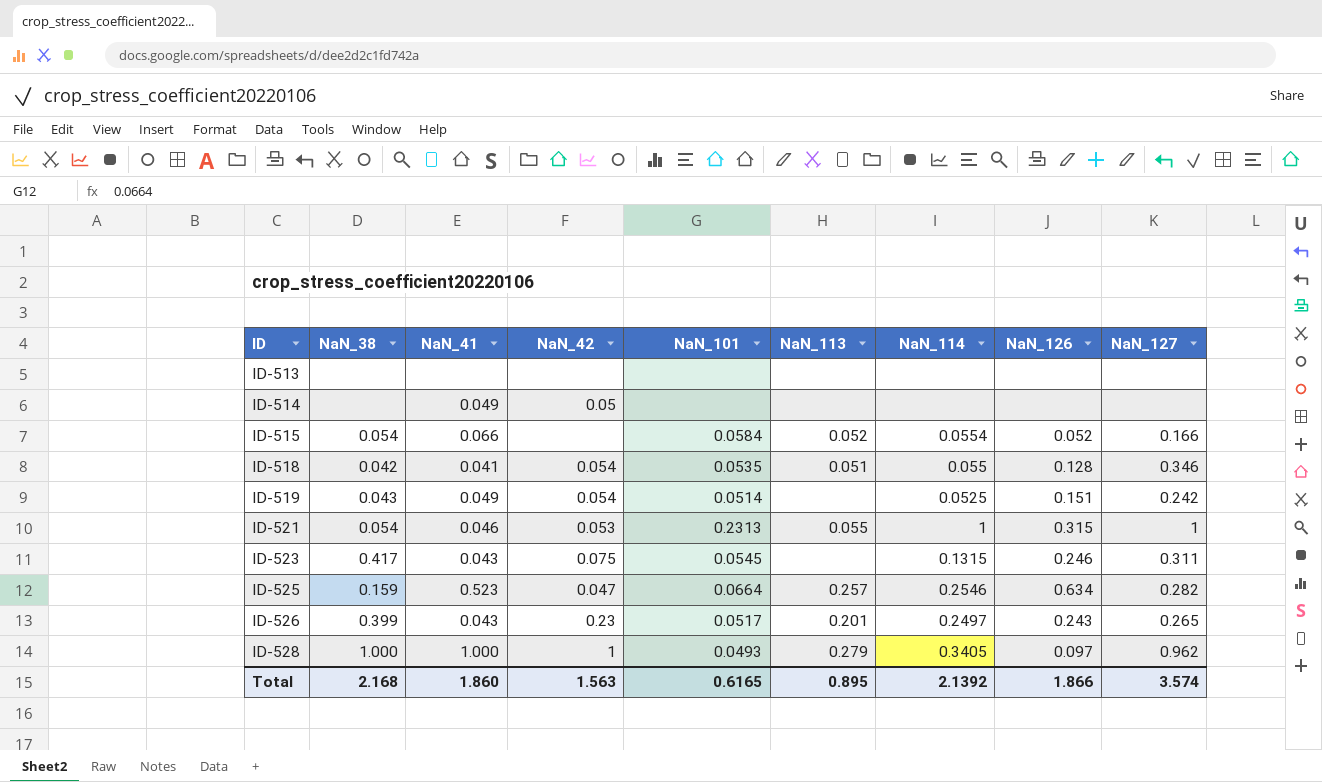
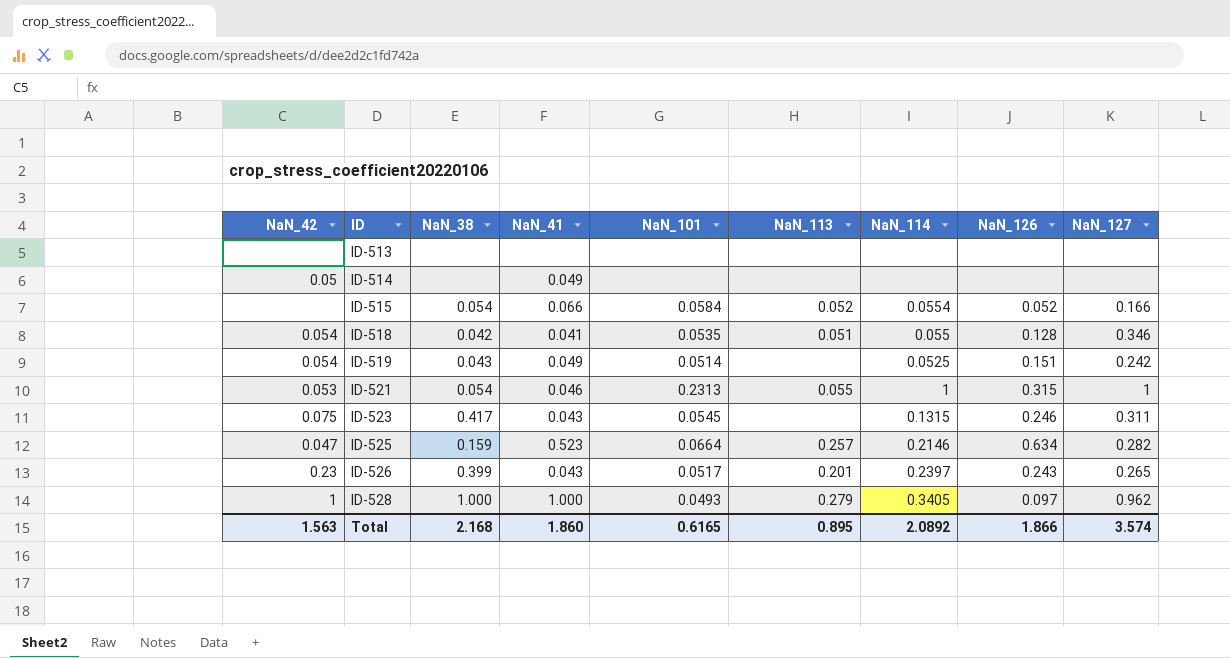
column NaN_42 | position: 4 -> 1
ID-525 | NaN_114: 0.2546 -> 0.2146
ID-526 | NaN_114: 0.2497 -> 0.2397
Total | NaN_114: 2.1392 -> 2.0892

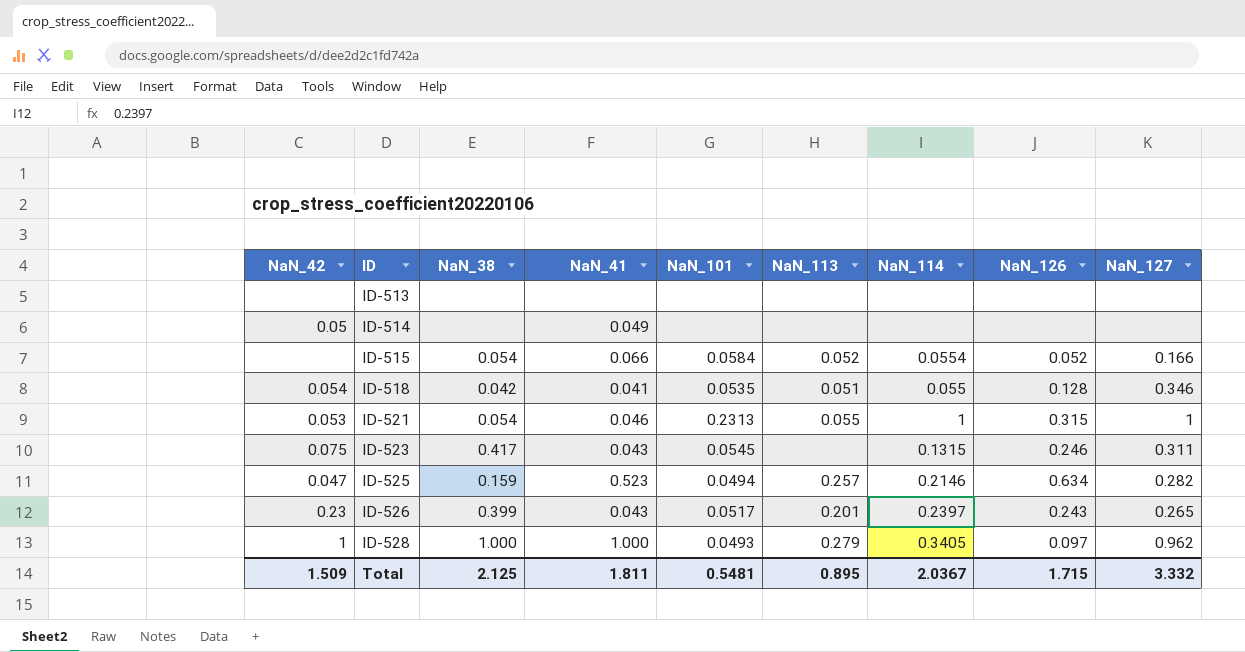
row ID-519: 0.054 | 0.043 | 0.049 | 0.0514 | none | 0.0525 | 0.151 | 0.242 -> none
ID-525 | NaN_101: 0.0664 -> 0.0494
Total | NaN_42: 1.563 -> 1.509
Total | NaN_38: 2.168 -> 2.125
Total | NaN_41: 1.860 -> 1.811
Total | NaN_101: 0.6165 -> 0.5481
Total | NaN_114: 2.0892 -> 2.0367
Total | NaN_126: 1.866 -> 1.715
Total | NaN_127: 3.574 -> 3.332

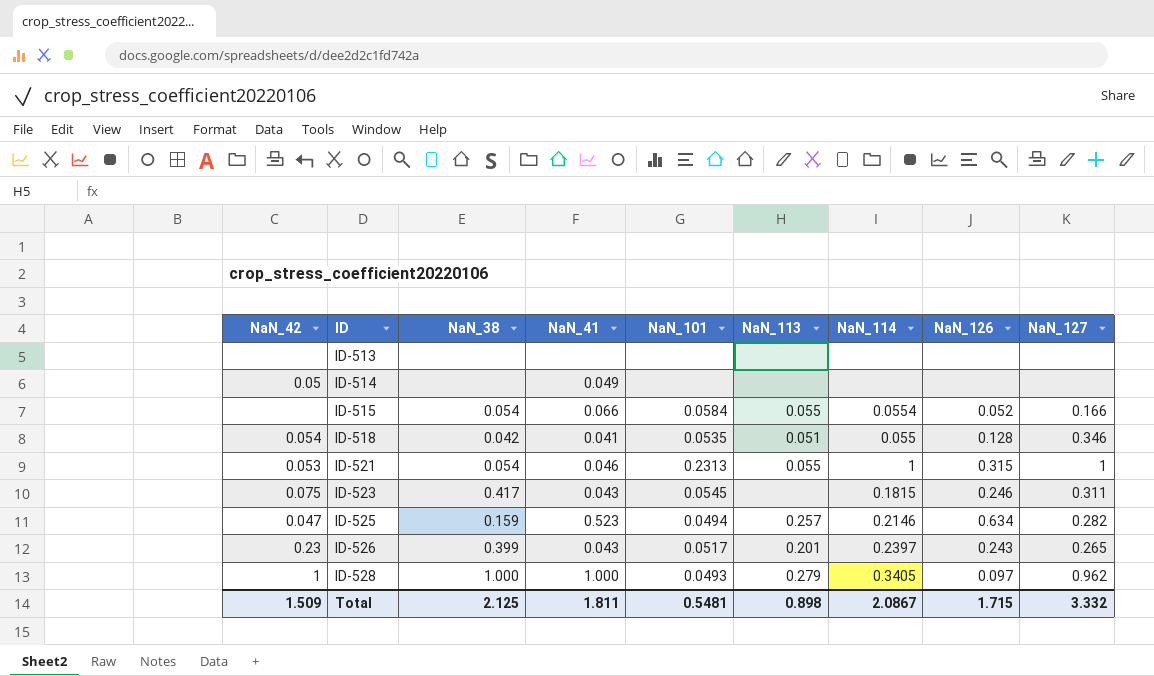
ID-515 | NaN_113: 0.052 -> 0.055
ID-523 | NaN_114: 0.1315 -> 0.1815
Total | NaN_113: 0.895 -> 0.898
Total | NaN_114: 2.0367 -> 2.0867

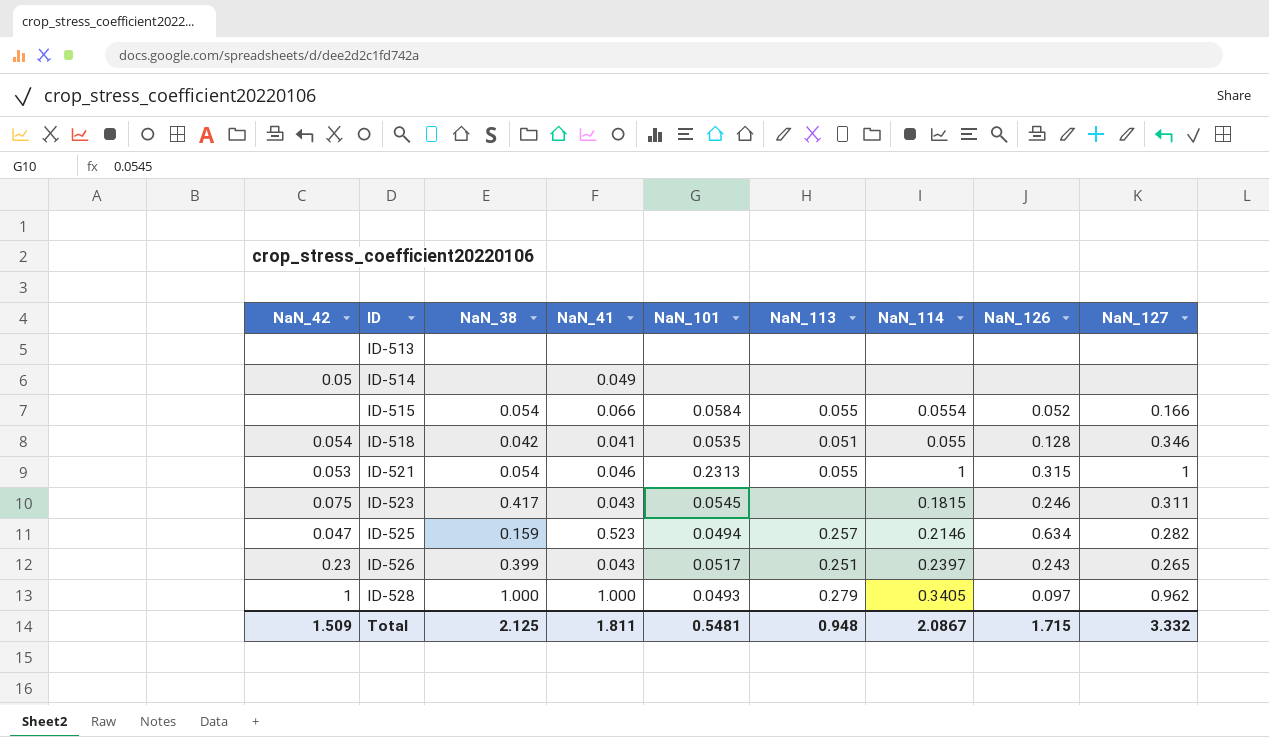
ID-526 | NaN_113: 0.201 -> 0.251
Total | NaN_113: 0.898 -> 0.948

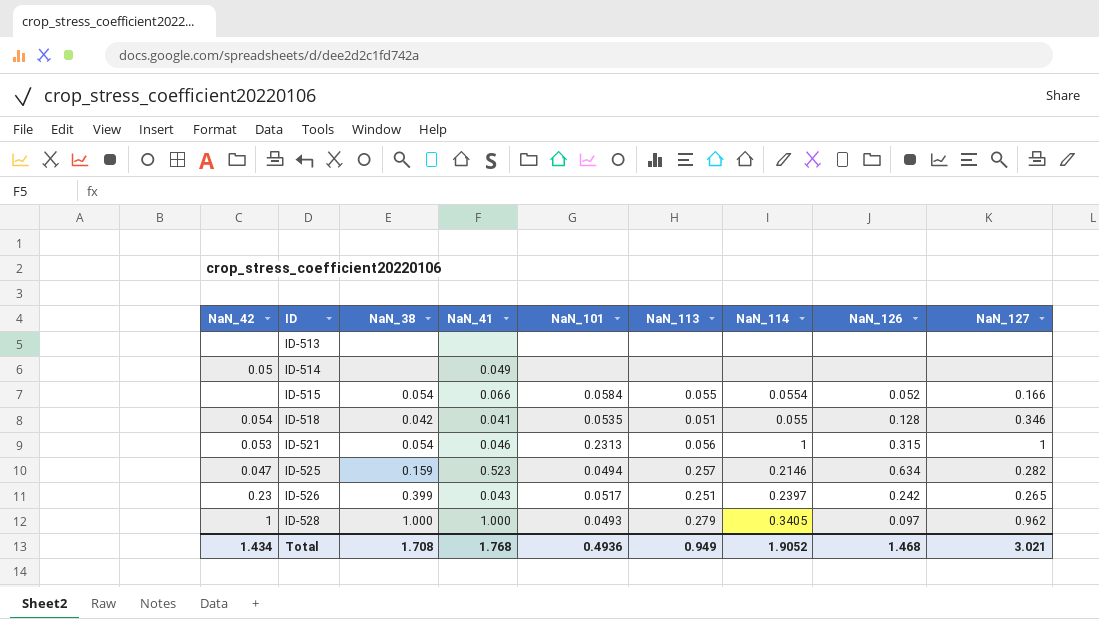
row ID-523: 0.075 | 0.417 | 0.043 | 0.0545 | none | 0.1815 | 0.246 | 0.311 -> none
ID-521 | NaN_113: 0.055 -> 0.056
ID-526 | NaN_126: 0.243 -> 0.242
Total | NaN_42: 1.509 -> 1.434
Total | NaN_38: 2.125 -> 1.708
Total | NaN_41: 1.811 -> 1.768
Total | NaN_101: 0.5481 -> 0.4936
Total | NaN_113: 0.948 -> 0.949
Total | NaN_114: 2.0867 -> 1.9052
Total | NaN_126: 1.715 -> 1.468
Total | NaN_127: 3.332 -> 3.021

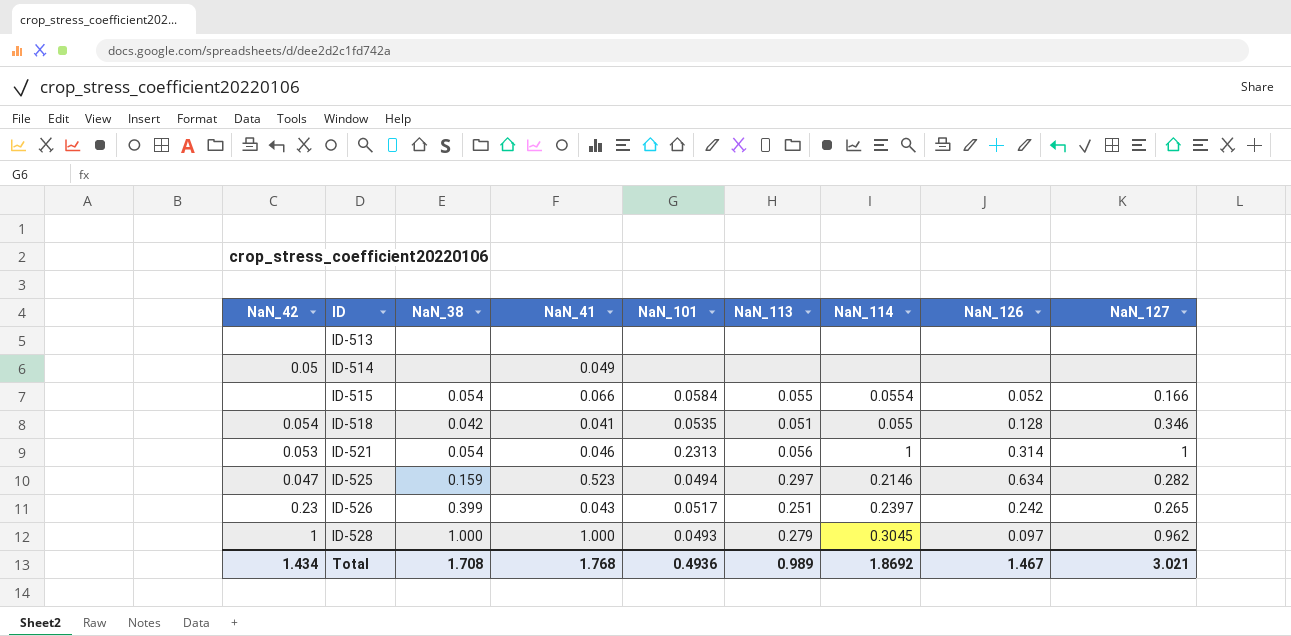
ID-521 | NaN_126: 0.315 -> 0.314
ID-525 | NaN_113: 0.257 -> 0.297
ID-528 | NaN_114: 0.3405 -> 0.3045
Total | NaN_113: 0.949 -> 0.989
Total | NaN_114: 1.9052 -> 1.8692
Total | NaN_126: 1.468 -> 1.467

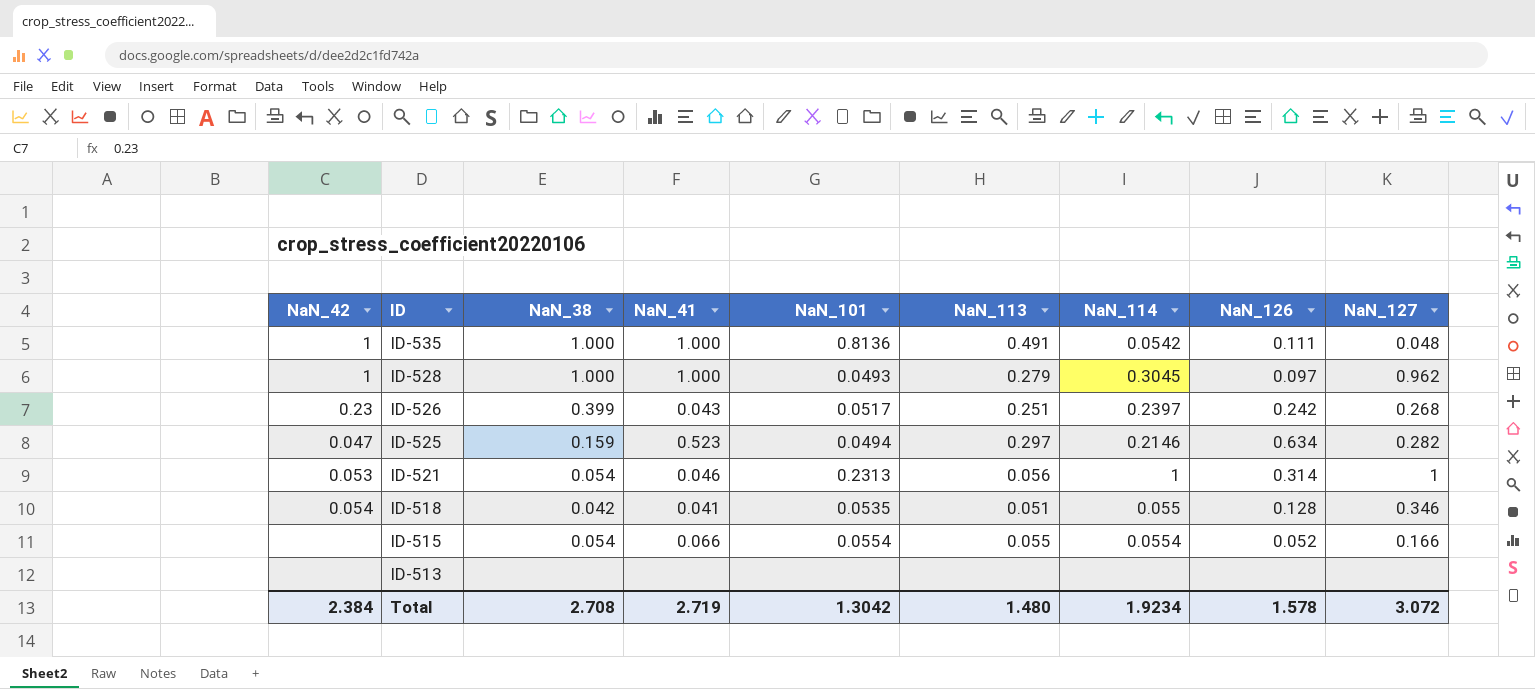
row order: ID ascending -> ID descending
row ID-514: 0.05 | none | 0.049 | none | none | none | none | none -> none
row ID-535: none -> 1 | 1.000 | 1.000 | 0.8136 | 0.491 | 0.0542 | 0.111 | 0.048
ID-526 | NaN_127: 0.265 -> 0.268
ID-515 | NaN_101: 0.0584 -> 0.0554
Total | NaN_42: 1.434 -> 2.384
Total | NaN_38: 1.708 -> 2.708
Total | NaN_41: 1.768 -> 2.719
Total | NaN_101: 0.4936 -> 1.3042
Total | NaN_113: 0.989 -> 1.480
Total | NaN_114: 1.8692 -> 1.9234
Total | NaN_126: 1.467 -> 1.578
Total | NaN_127: 3.021 -> 3.072

